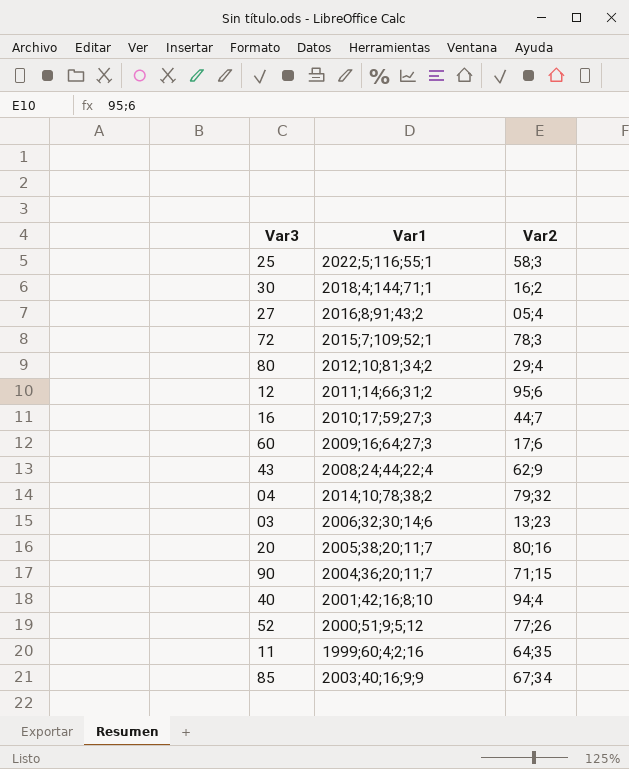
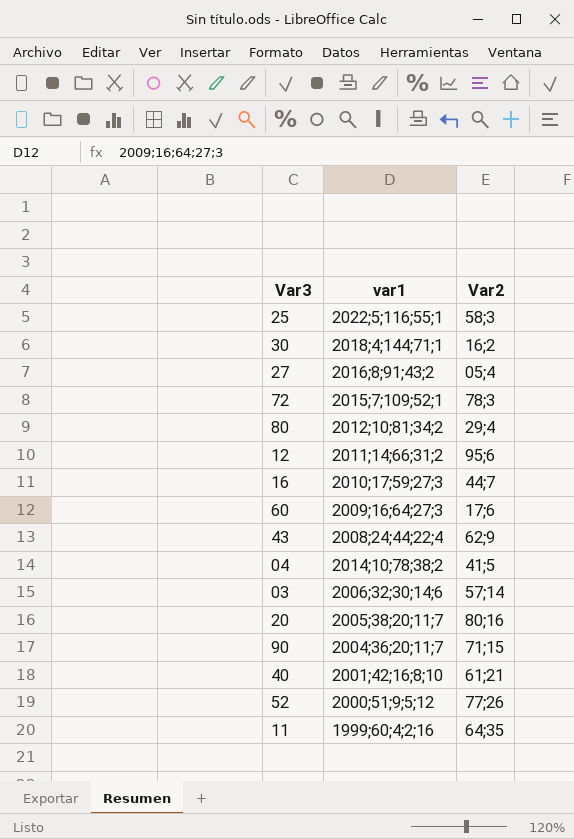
column name: Var1 -> var1
row 85: 2003;40;16;9;9 | 67;34 -> none
04 | Var2: 79;32 -> 41;5
03 | Var2: 13;23 -> 57;14
40 | Var2: 94;4 -> 61;21

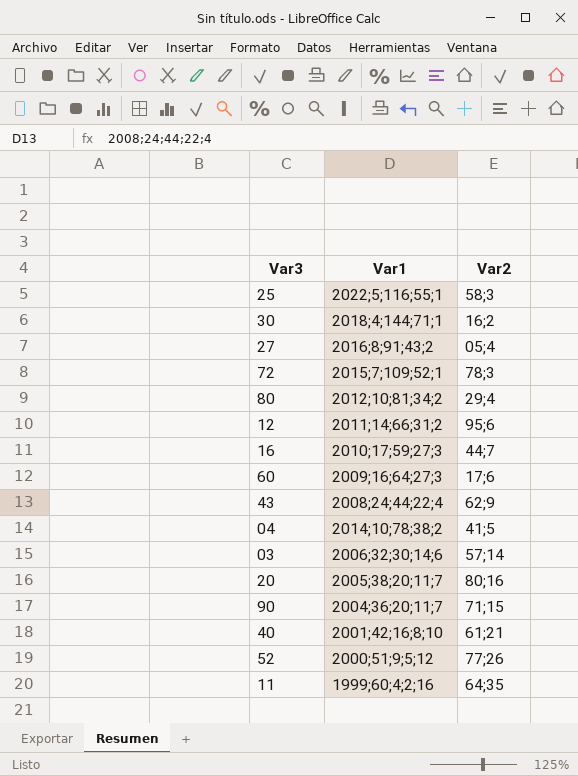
column name: var1 -> Var1

